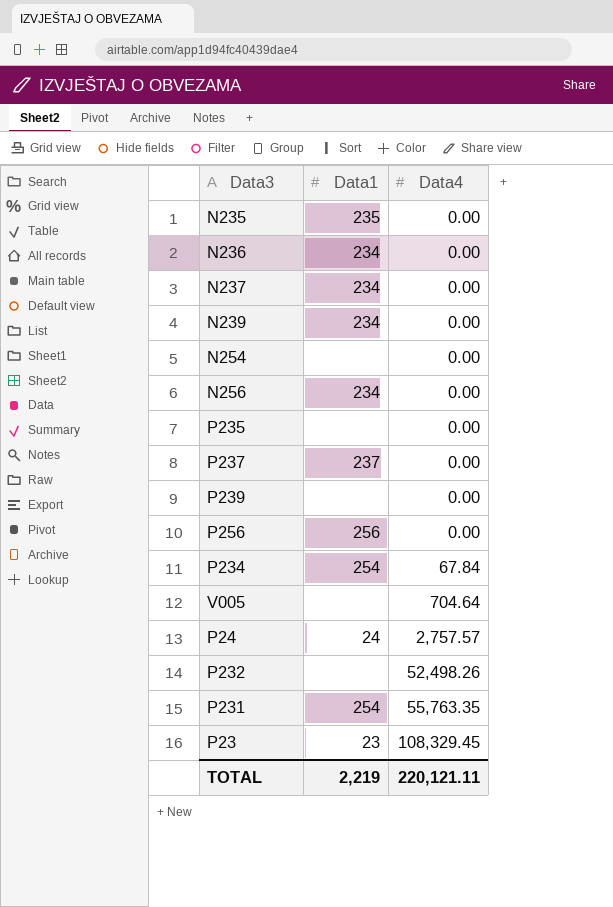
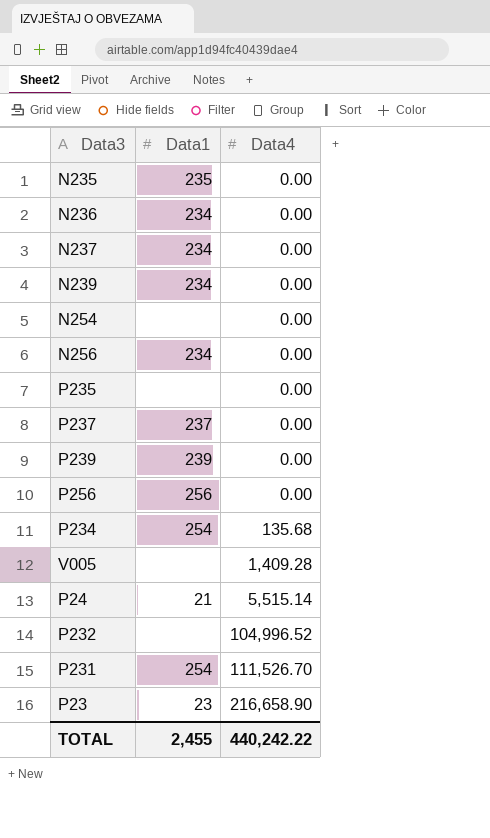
P239 | Data1: none -> 239
P234 | Data4: 67.84 -> 135.68
V005 | Data4: 704.64 -> 1,409.28
P24 | Data1: 24 -> 21
P24 | Data4: 2,757.57 -> 5,515.14
P232 | Data4: 52,498.26 -> 104,996.52
P231 | Data4: 55,763.35 -> 111,526.70
P23 | Data4: 108,329.45 -> 216,658.90
TOTAL | Data1: 2,219 -> 2,455
TOTAL | Data4: 220,121.11 -> 440,242.22

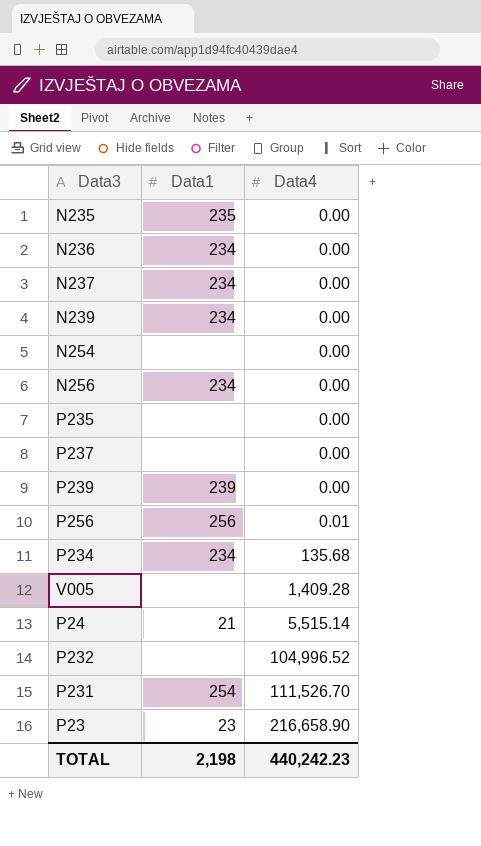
P237 | Data1: 237 -> none
P256 | Data4: 0.00 -> 0.01
P234 | Data1: 254 -> 234
TOTAL | Data1: 2,455 -> 2,198
TOTAL | Data4: 440,242.22 -> 440,242.23

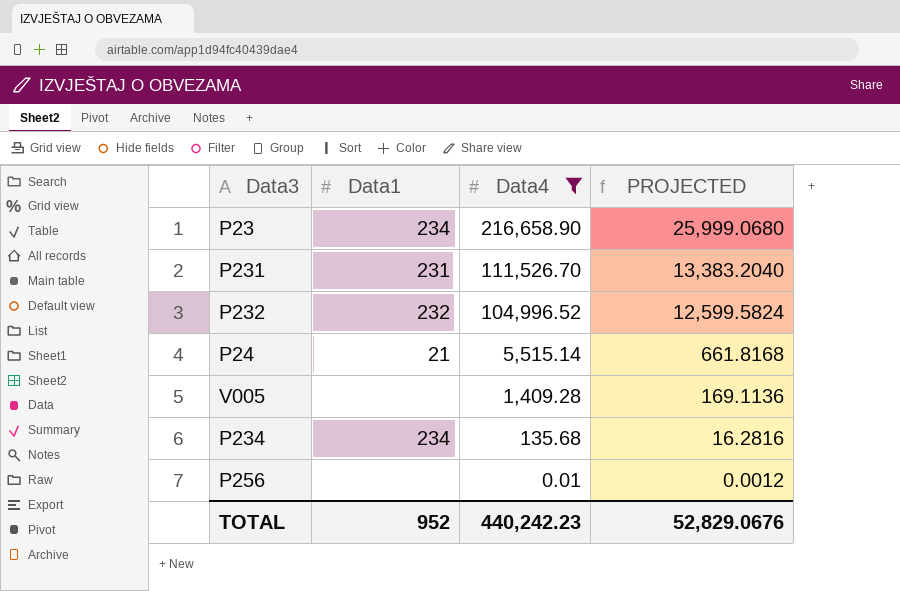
filter: none -> Data4 != 0.00
row order: Data4 ascending -> Data4 descending
column PROJECTED | formula: none -> [Data4] * 0.12
P23 | Data1: 23 -> 234
P231 | Data1: 254 -> 231
P232 | Data1: none -> 232
P256 | Data1: 256 -> none
TOTAL | Data1: 2,198 -> 952

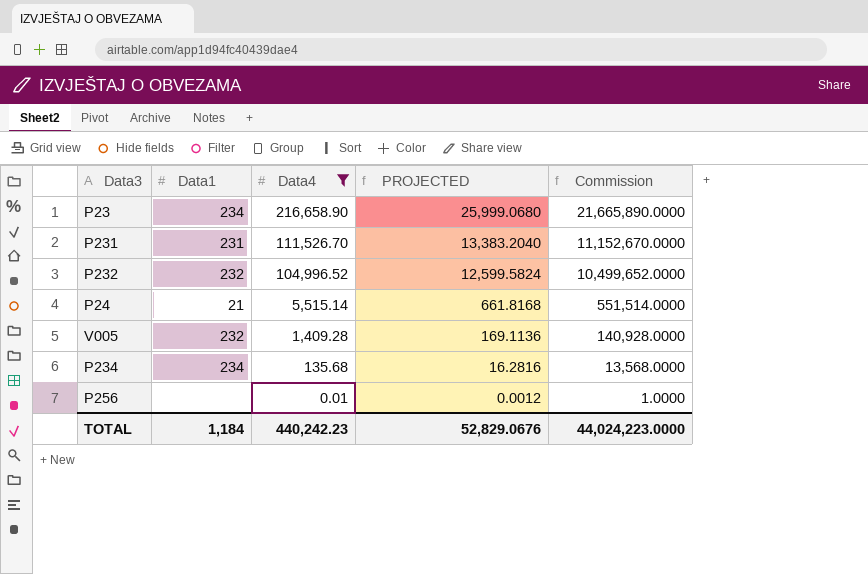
column Commission | formula: none -> [Data4] * 100
V005 | Data1: none -> 232
TOTAL | Data1: 952 -> 1,184

